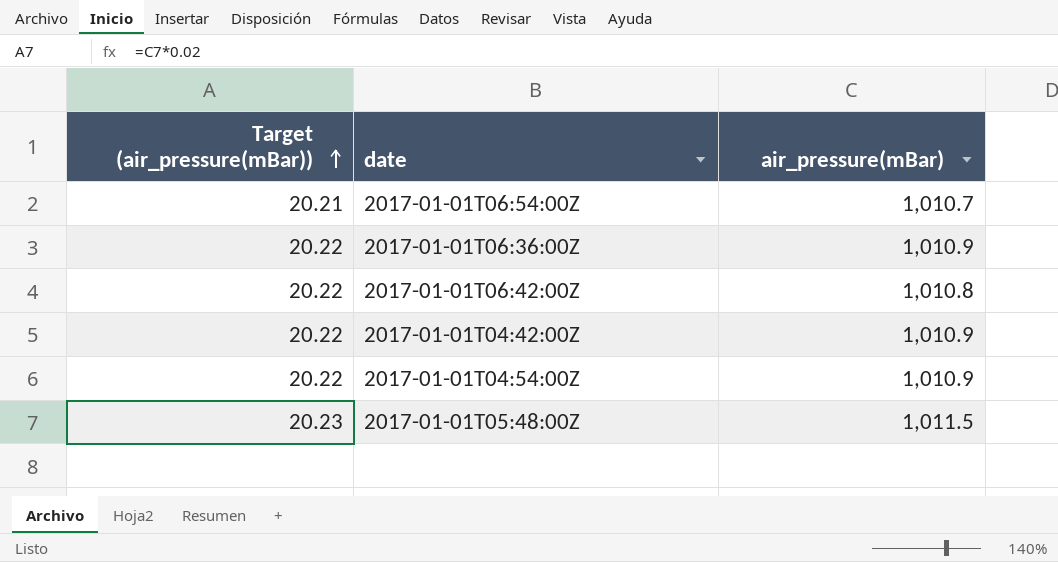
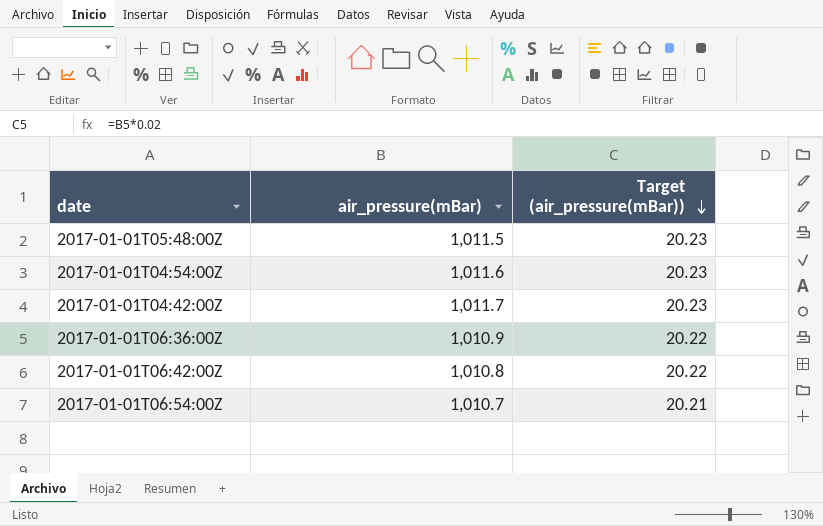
row order: Target (air_pressure(mBar)) ascending -> Target (air_pressure(mBar)) descending
column Target (air_pressure(mBar)) | position: 1 -> 3
2017-01-01T04:54:00Z | air_pressure(mBar): 1,010.9 -> 1,011.6
2017-01-01T04:54:00Z | Target (air_pressure(mBar)): 20.22 -> 20.23
2017-01-01T04:42:00Z | air_pressure(mBar): 1,010.9 -> 1,011.7
2017-01-01T04:42:00Z | Target (air_pressure(mBar)): 20.22 -> 20.23

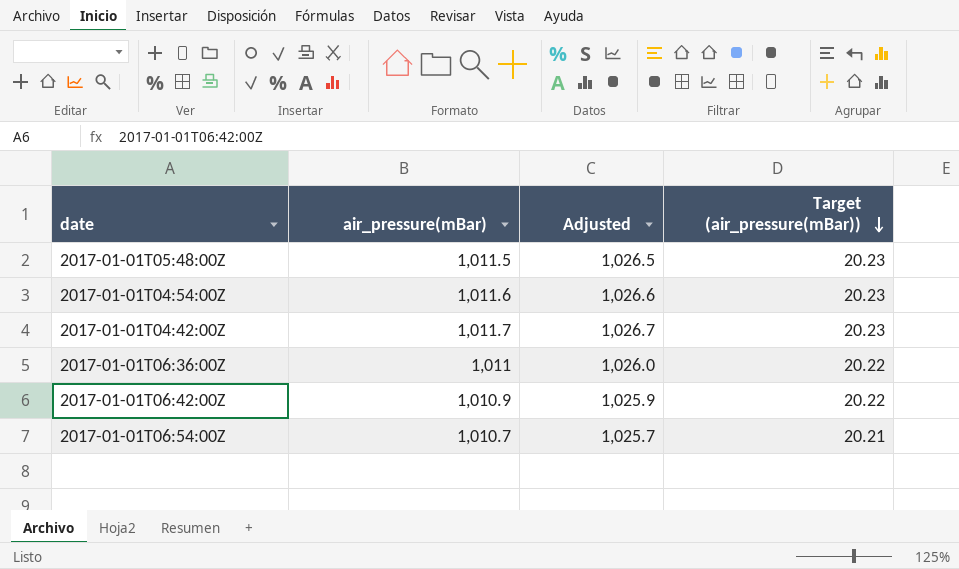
column Adjusted | formula: none -> [air_pressure(mBar)] + 15
2017-01-01T06:36:00Z | air_pressure(mBar): 1,010.9 -> 1,011
2017-01-01T06:42:00Z | air_pressure(mBar): 1,010.8 -> 1,010.9

